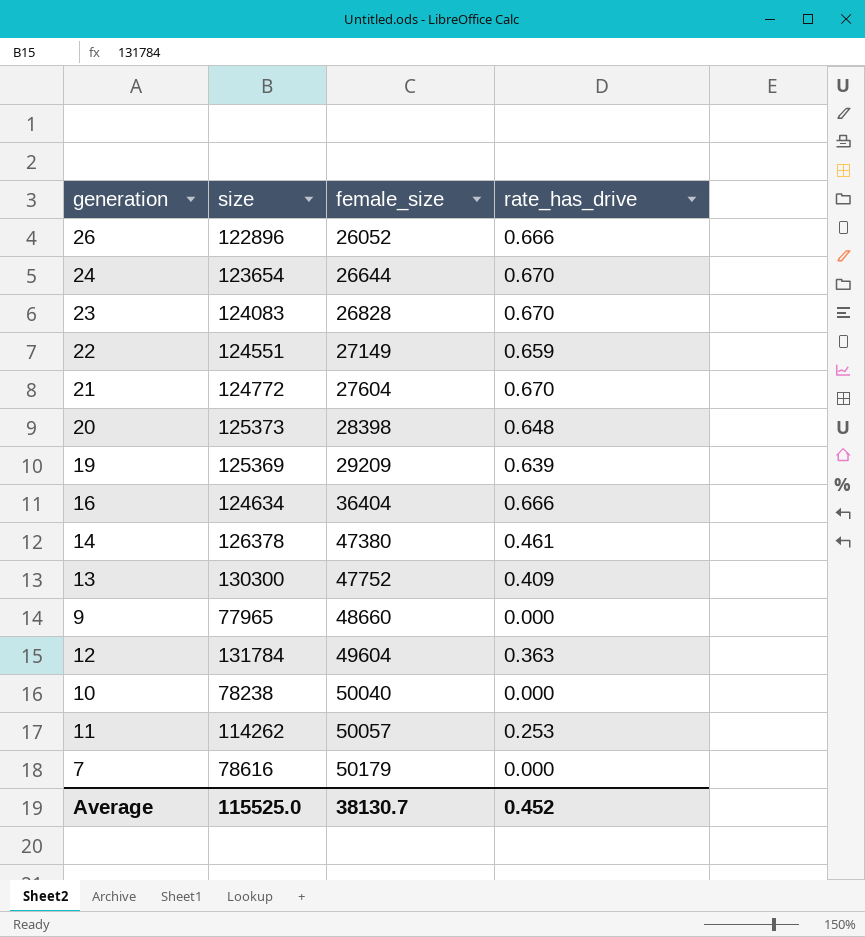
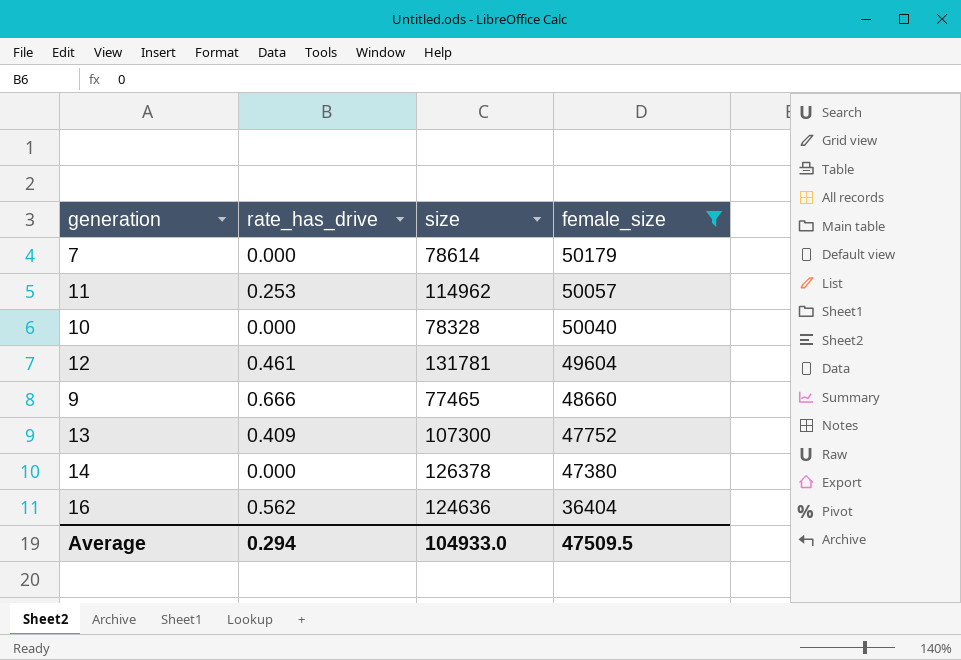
filter: none -> female_size >= 36404
row order: female_size ascending -> female_size descending
column rate_has_drive | position: 4 -> 2
7 | size: 78616 -> 78614
11 | size: 114262 -> 114962
10 | size: 78238 -> 78328
12 | rate_has_drive: 0.363 -> 0.461
12 | size: 131784 -> 131781
9 | rate_has_drive: 0.000 -> 0.666
9 | size: 77965 -> 77465
13 | size: 130300 -> 107300
14 | rate_has_drive: 0.461 -> 0.000
16 | rate_has_drive: 0.666 -> 0.562
16 | size: 124634 -> 124636
Average | rate_has_drive: 0.452 -> 0.294
Average | size: 115525.0 -> 104933.0
Average | female_size: 38130.7 -> 47509.5

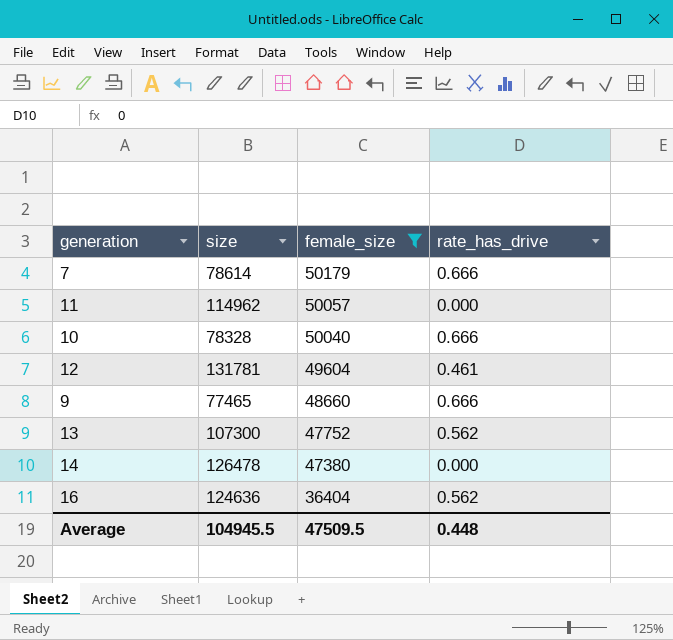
column rate_has_drive | position: 2 -> 4
7 | rate_has_drive: 0.000 -> 0.666
11 | rate_has_drive: 0.253 -> 0.000
10 | rate_has_drive: 0.000 -> 0.666
13 | rate_has_drive: 0.409 -> 0.562
14 | size: 126378 -> 126478
Average | size: 104933.0 -> 104945.5
Average | rate_has_drive: 0.294 -> 0.448

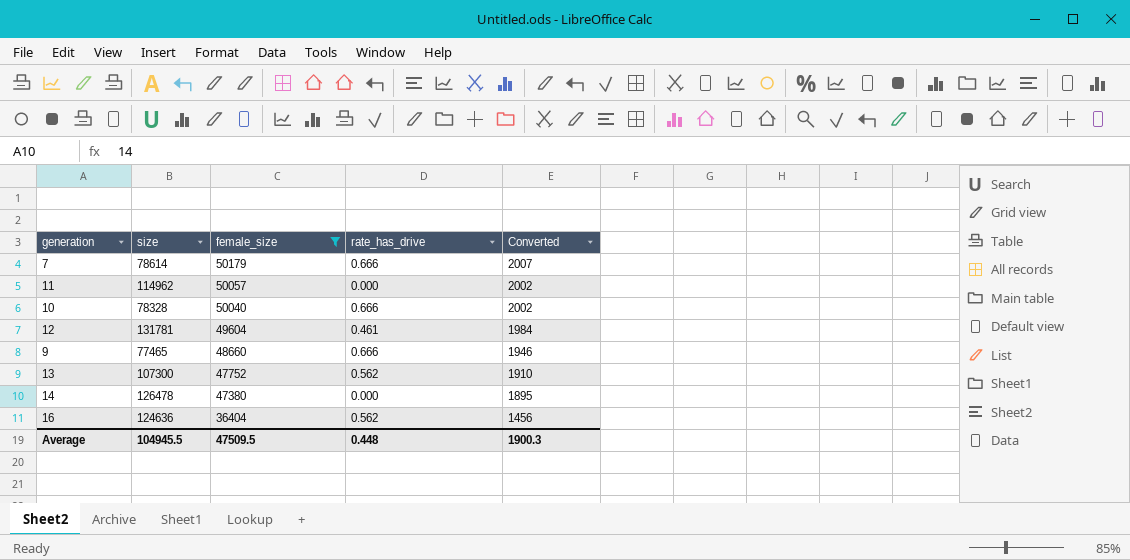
column Converted | formula: none -> [female_size] * 0.04

